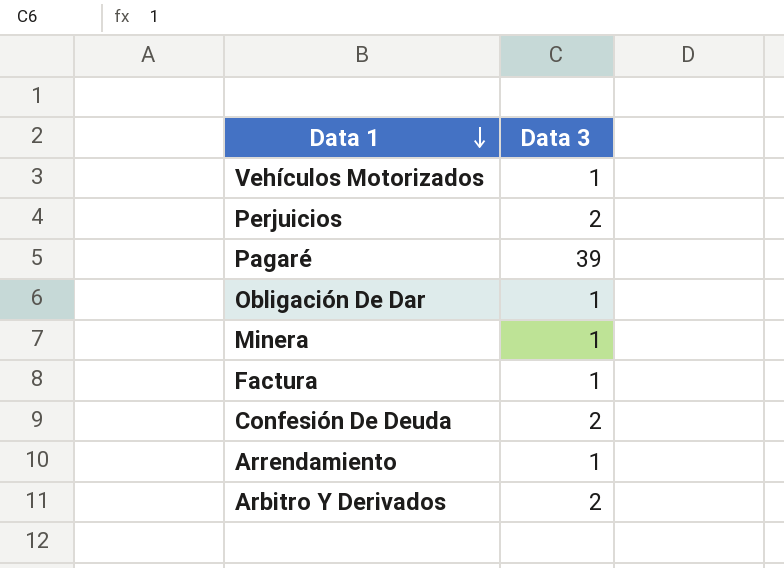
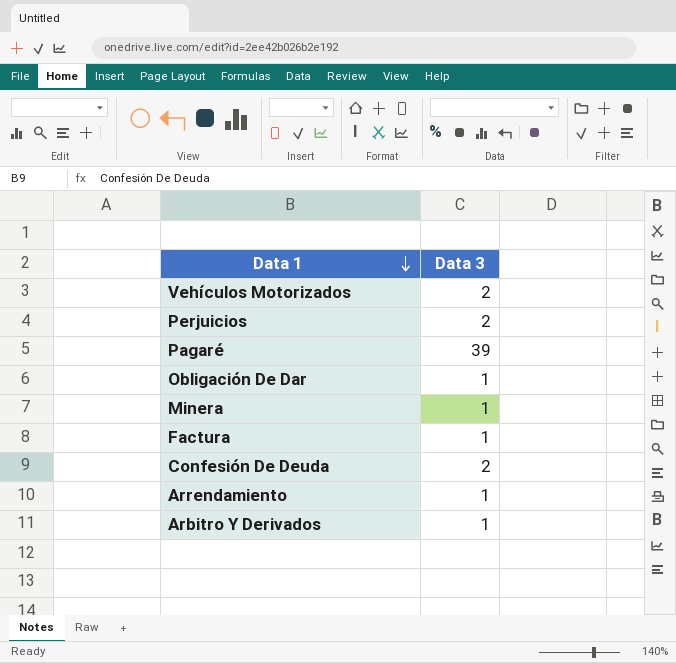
Vehículos Motorizados | Data 3: 1 -> 2
Arbitro Y Derivados | Data 3: 2 -> 1

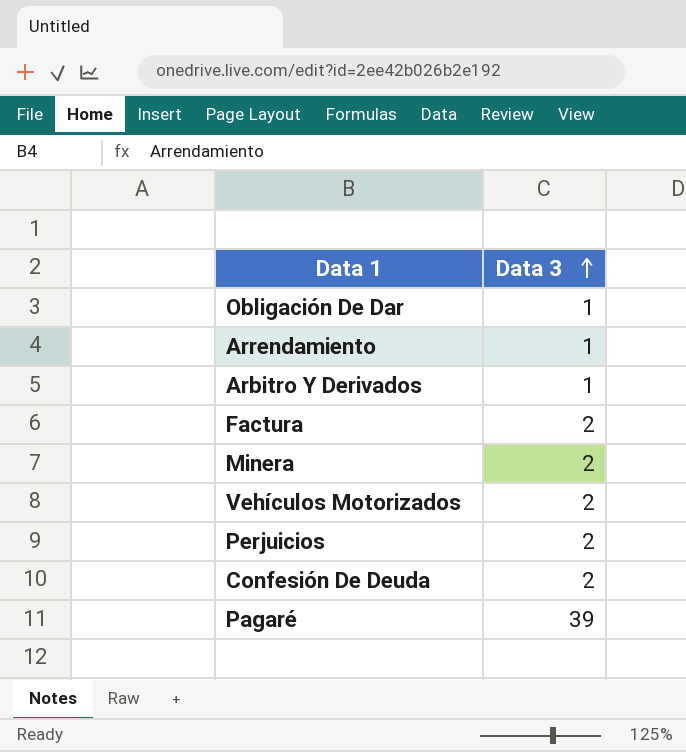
row order: Data 1 descending -> Data 3 ascending
Factura | Data 3: 1 -> 2
Minera | Data 3: 1 -> 2

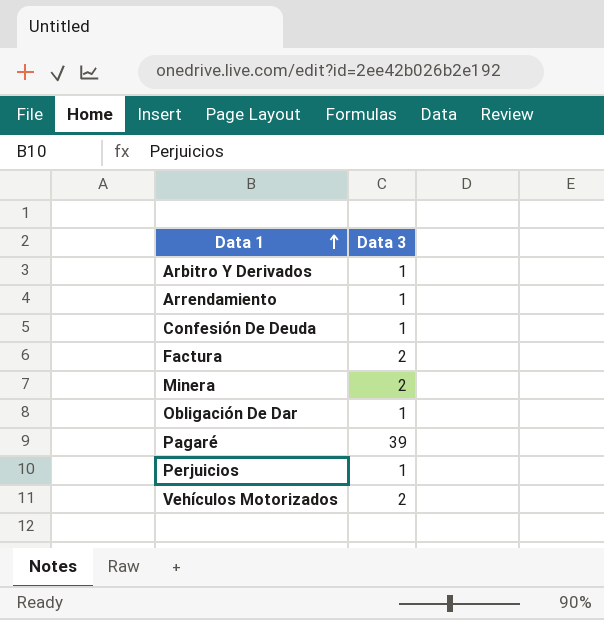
row order: Data 3 ascending -> Data 1 ascending
Confesión De Deuda | Data 3: 2 -> 1
Perjuicios | Data 3: 2 -> 1

